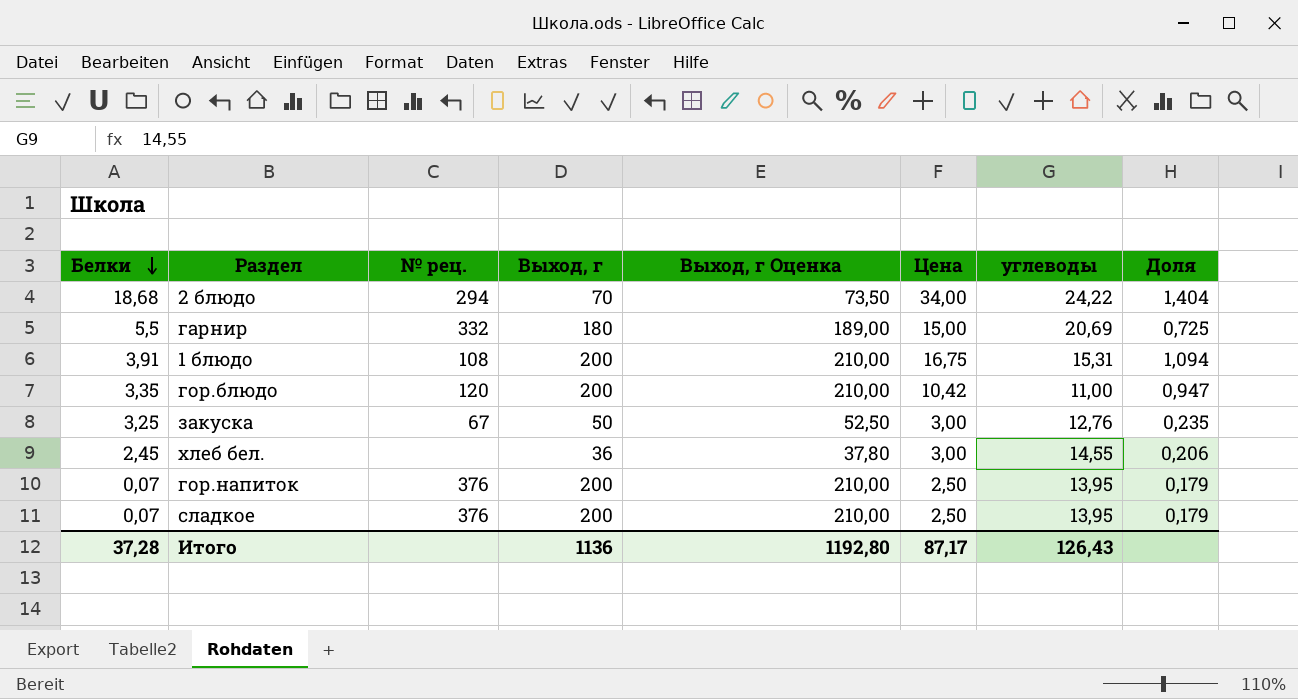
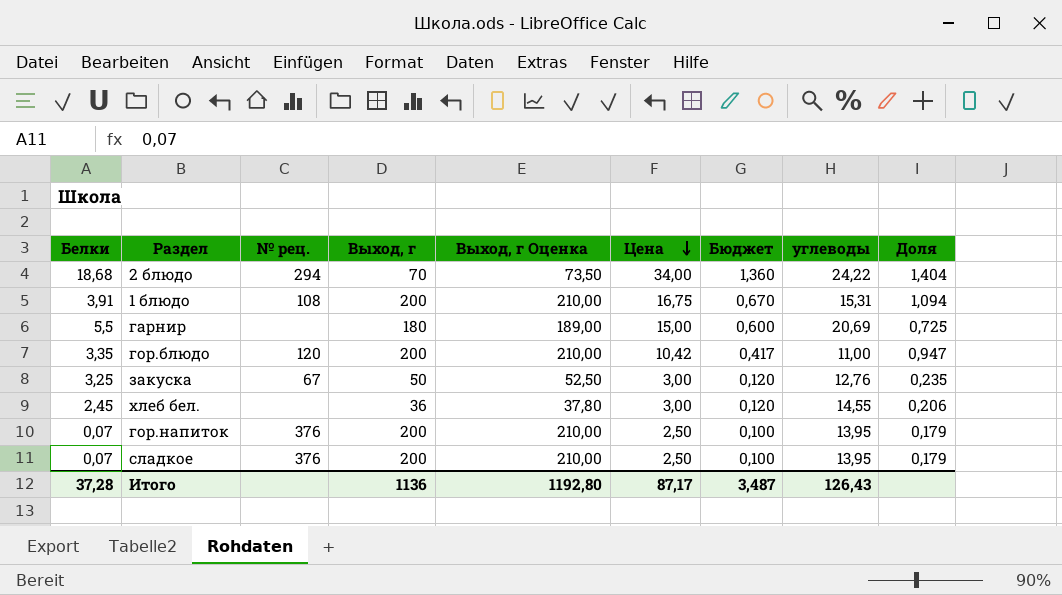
row order: Белки descending -> Цена descending
column Бюджет | formula: none -> [Цена] * 0,04
гарнир | № рец.: 332 -> none

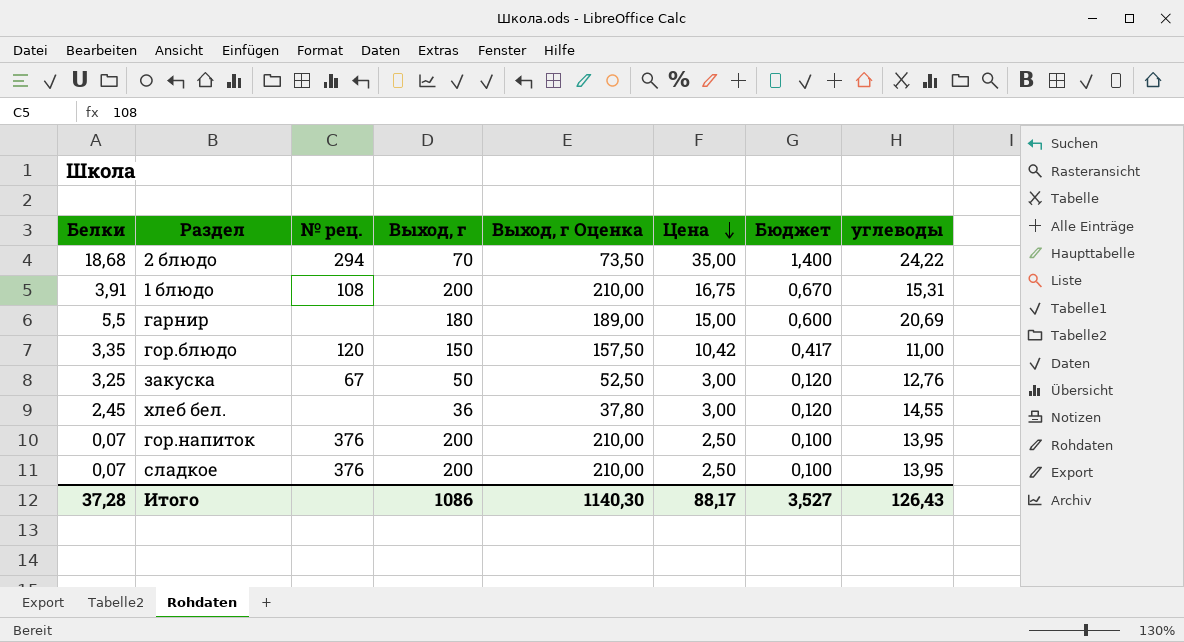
column Доля | formula: [Цена] / [углеводы] -> none
2 блюдо | Цена: 34,00 -> 35,00
2 блюдо | Бюджет: 1,360 -> 1,400
гор.блюдо | Выход, г: 200 -> 150
гор.блюдо | Выход, г Оценка: 210,00 -> 157,50
Итого | Выход, г: 1136 -> 1086
Итого | Выход, г Оценка: 1192,80 -> 1140,30
Итого | Цена: 87,17 -> 88,17
Итого | Бюджет: 3,487 -> 3,527

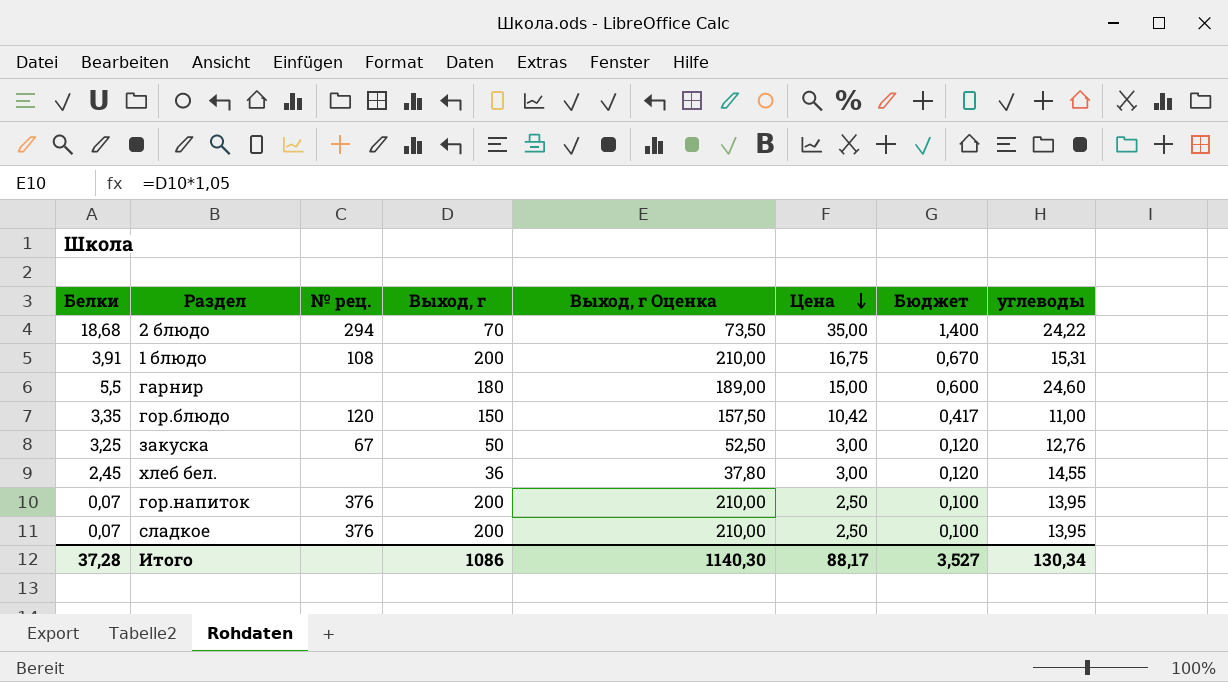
гарнир | углеводы: 20,69 -> 24,60
Итого | углеводы: 126,43 -> 130,34

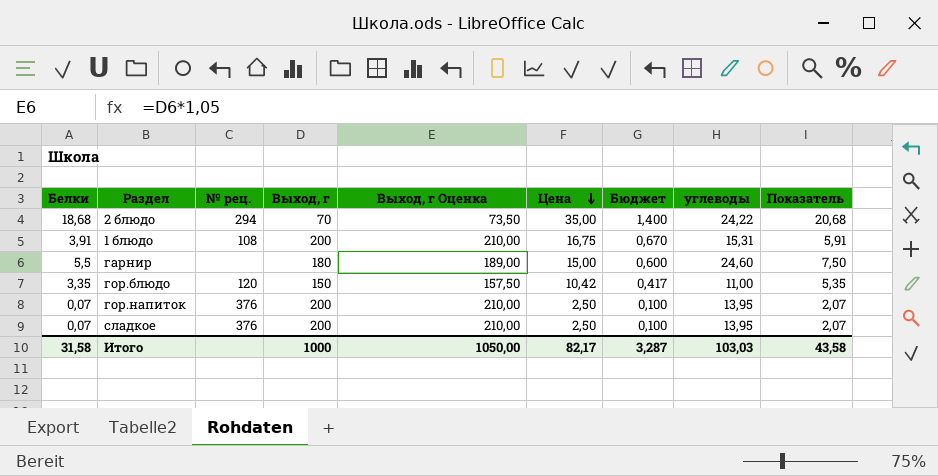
column Показатель | formula: none -> [Белки] + 2
row закуска: 3,25 | 67 | 50 | 52,50 | 3,00 | 0,120 | 12,76 -> none
row хлеб бел.: 2,45 | none | 36 | 37,80 | 3,00 | 0,120 | 14,55 -> none
Итого | Белки: 37,28 -> 31,58
Итого | Выход, г: 1086 -> 1000
Итого | Выход, г Оценка: 1140,30 -> 1050,00
Итого | Цена: 88,17 -> 82,17
Итого | Бюджет: 3,527 -> 3,287
Итого | углеводы: 130,34 -> 103,03

